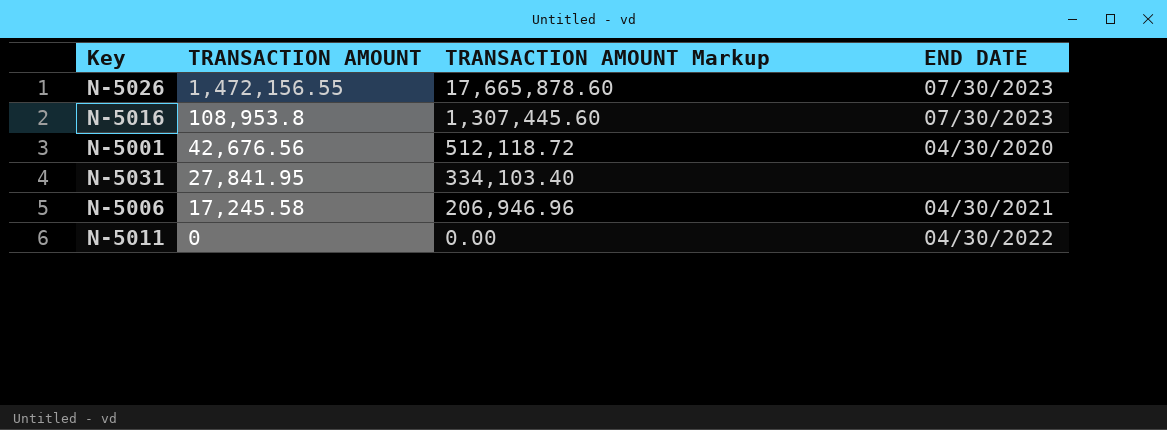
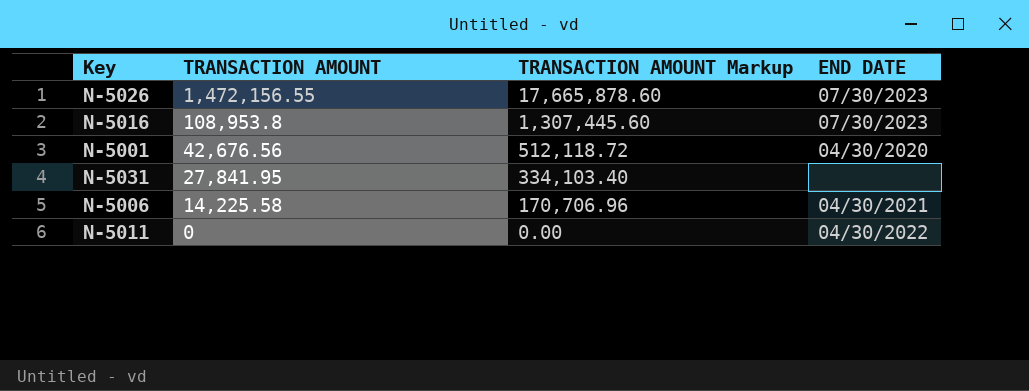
N-5006 | TRANSACTION AMOUNT: 17,245.58 -> 14,225.58
N-5006 | TRANSACTION AMOUNT Markup: 206,946.96 -> 170,706.96

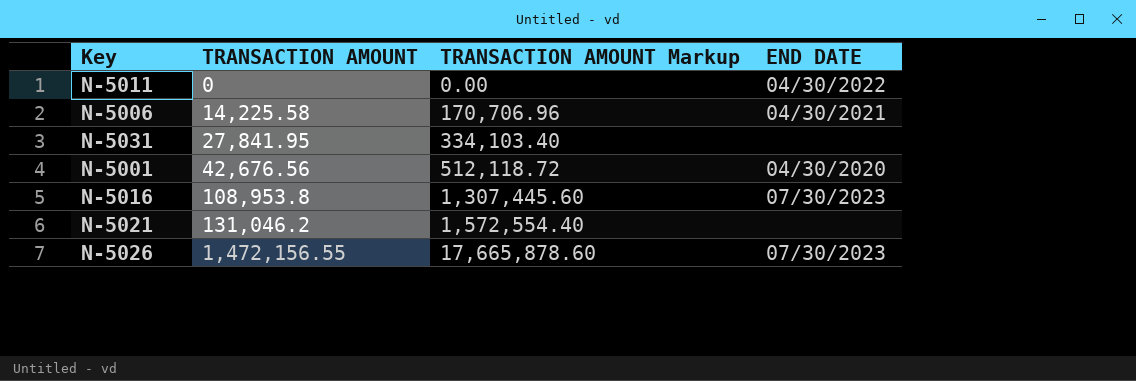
row order: TRANSACTION AMOUNT descending -> TRANSACTION AMOUNT ascending
row N-5021: none -> 131,046.2 | 1,572,554.40 | none

